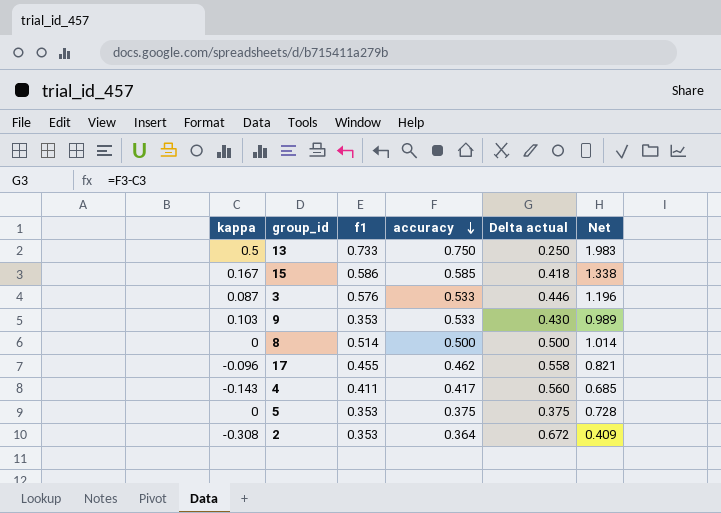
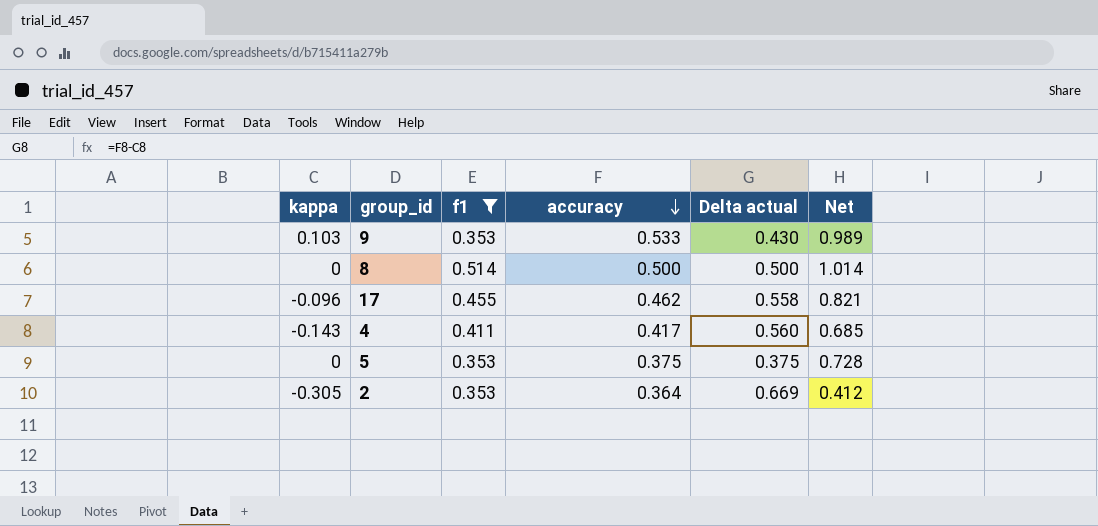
filter: none -> f1 <= 0.514
2 | kappa: -0.308 -> -0.305
2 | Delta actual: 0.672 -> 0.669
2 | Net: 0.409 -> 0.412

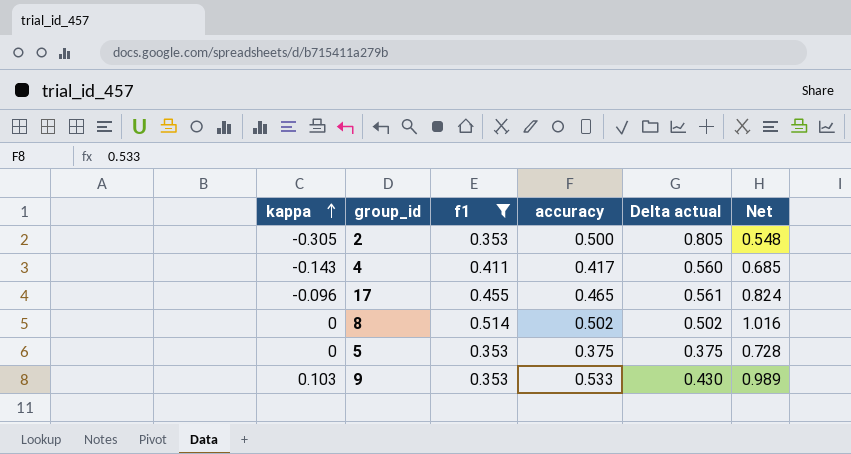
row order: accuracy descending -> kappa ascending
2 | accuracy: 0.364 -> 0.500
2 | Delta actual: 0.669 -> 0.805
2 | Net: 0.412 -> 0.548
17 | accuracy: 0.462 -> 0.465
17 | Delta actual: 0.558 -> 0.561
17 | Net: 0.821 -> 0.824
8 | accuracy: 0.500 -> 0.502
8 | Delta actual: 0.500 -> 0.502
8 | Net: 1.014 -> 1.016

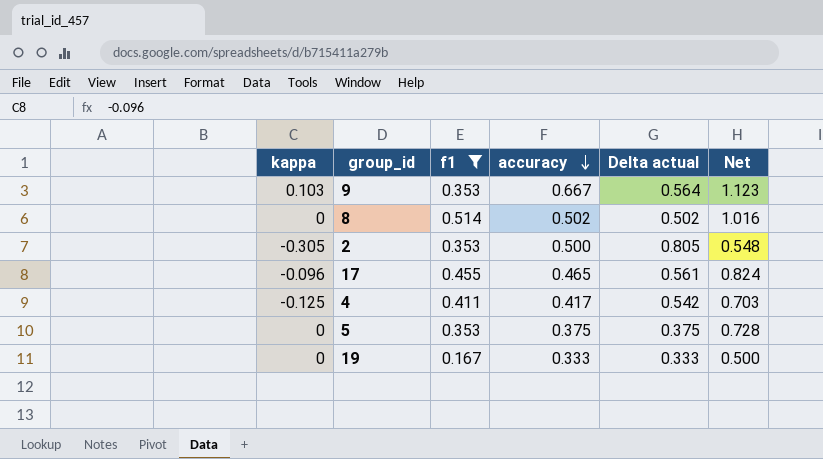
row order: kappa ascending -> accuracy descending
9 | accuracy: 0.533 -> 0.667
9 | Delta actual: 0.430 -> 0.564
9 | Net: 0.989 -> 1.123
4 | kappa: -0.143 -> -0.125
4 | Delta actual: 0.560 -> 0.542
4 | Net: 0.685 -> 0.703
row 19: none -> 0 | 0.167 | 0.333 | 0.333 | 0.500

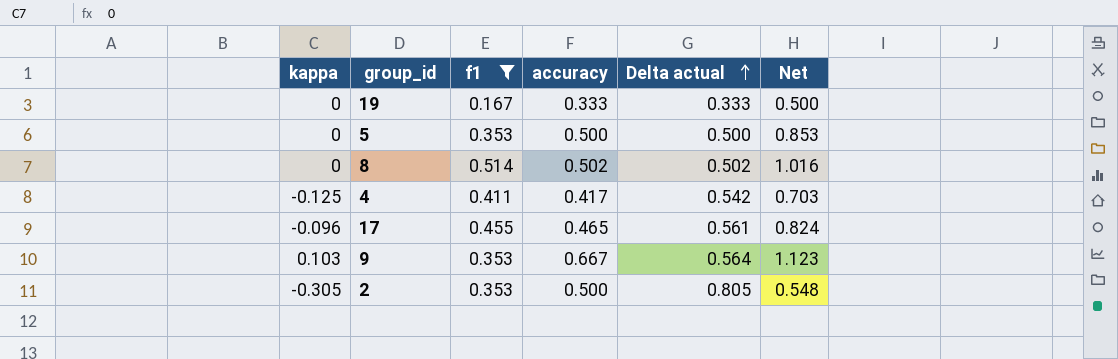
row order: accuracy descending -> Delta actual ascending
5 | accuracy: 0.375 -> 0.500
5 | Delta actual: 0.375 -> 0.500
5 | Net: 0.728 -> 0.853

